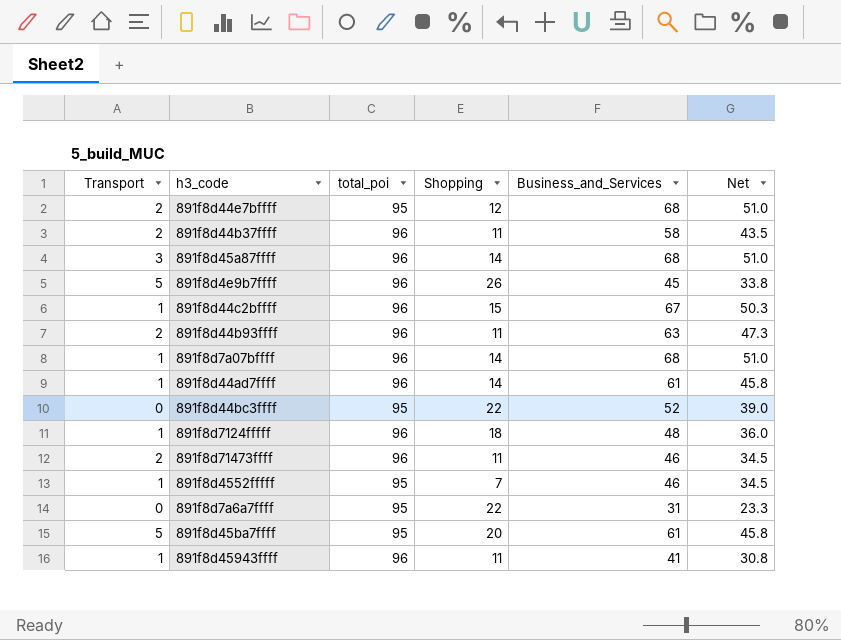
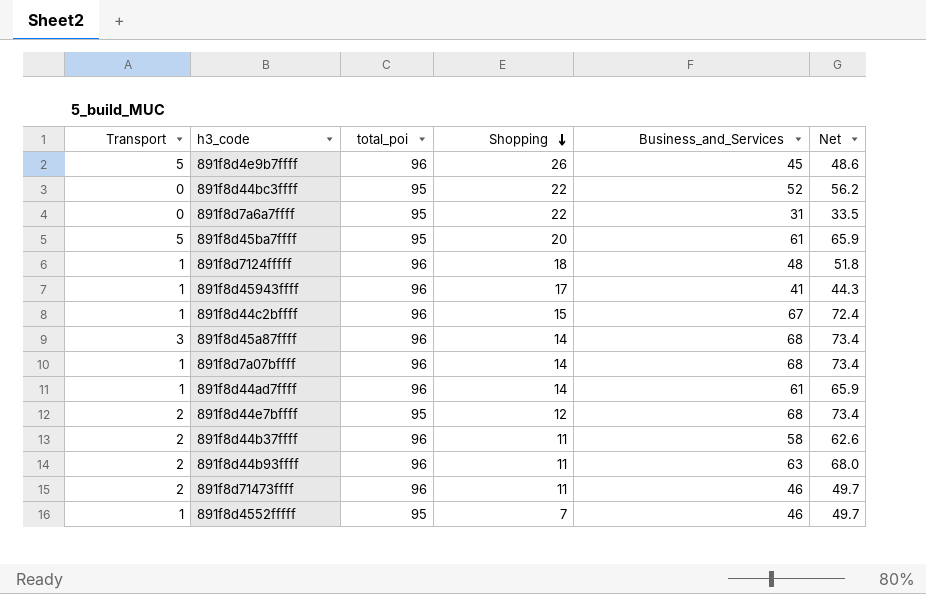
row order: none -> Shopping descending
column Net | formula: [Business_and_Services] * 0.75 -> [Business_and_Services] * 1.08
891f8d45943ffff | Shopping: 11 -> 17

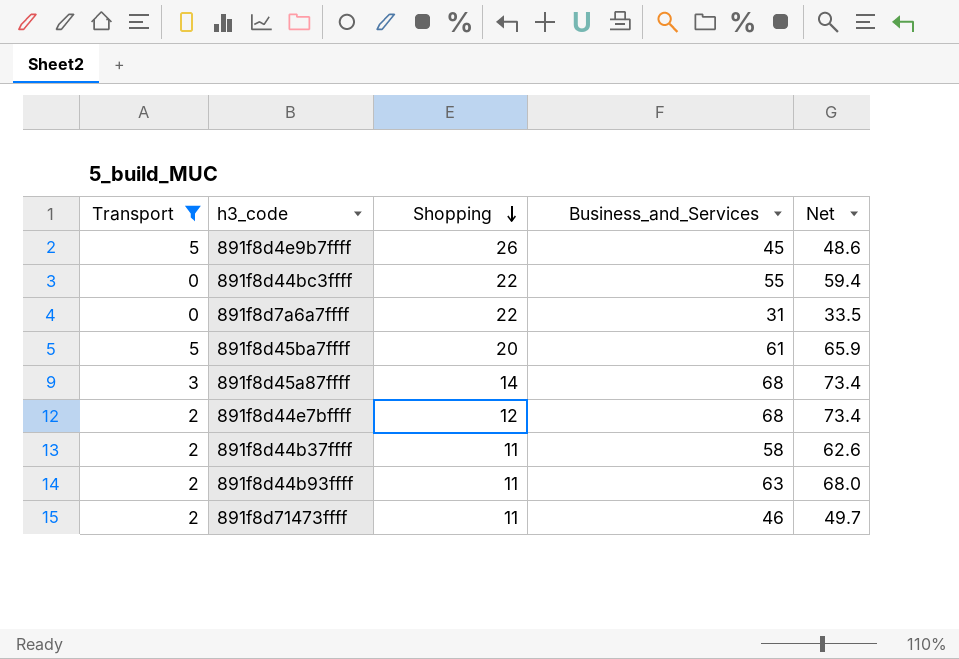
filter: none -> Transport != 1
column total_poi | position: 3 -> none
891f8d44bc3ffff | Business_and_Services: 52 -> 55
891f8d44bc3ffff | Net: 56.2 -> 59.4

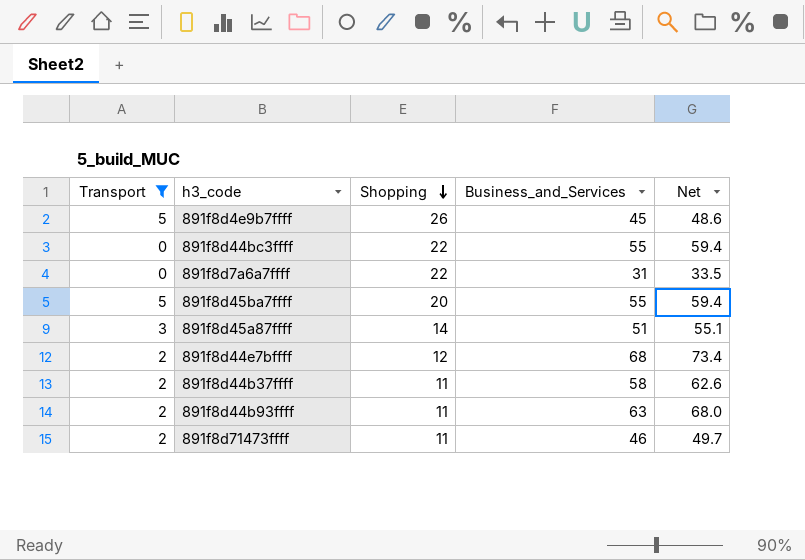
891f8d45ba7ffff | Business_and_Services: 61 -> 55
891f8d45ba7ffff | Net: 65.9 -> 59.4
891f8d45a87ffff | Business_and_Services: 68 -> 51
891f8d45a87ffff | Net: 73.4 -> 55.1

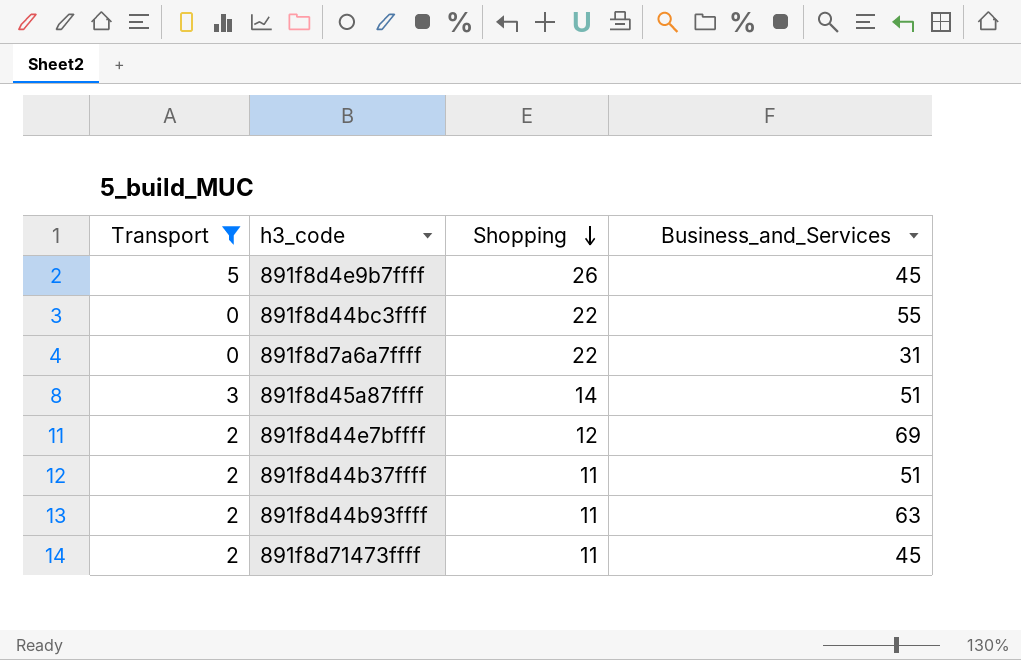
column Net | formula: [Business_and_Services] * 1.08 -> none
row 891f8d45ba7ffff: 5 | 20 | 55 | 59.4 -> none
891f8d44e7bffff | Business_and_Services: 68 -> 69
891f8d44b37ffff | Business_and_Services: 58 -> 51
891f8d71473ffff | Business_and_Services: 46 -> 45

